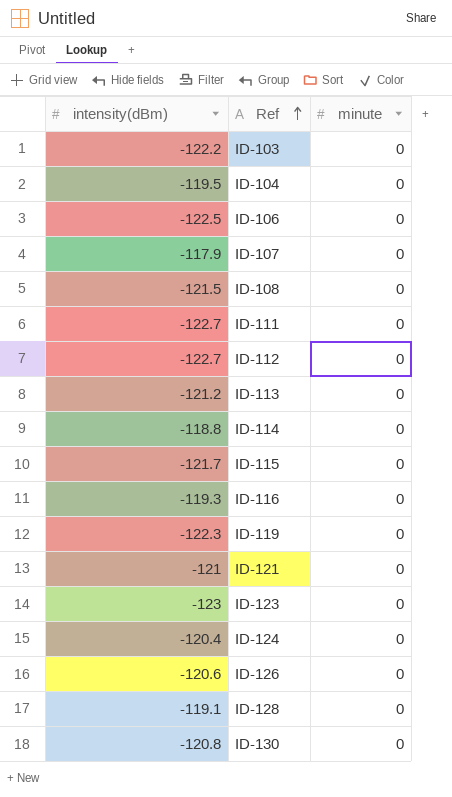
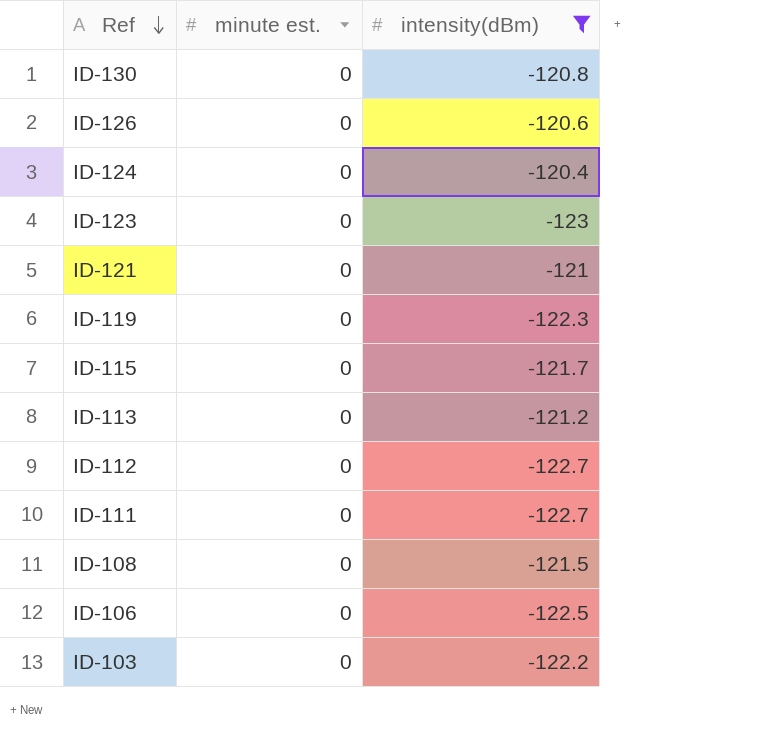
filter: none -> intensity(dBm) <= -120.4
row order: Ref ascending -> Ref descending
column name: minute -> minute est.
column intensity(dBm) | position: 1 -> 3

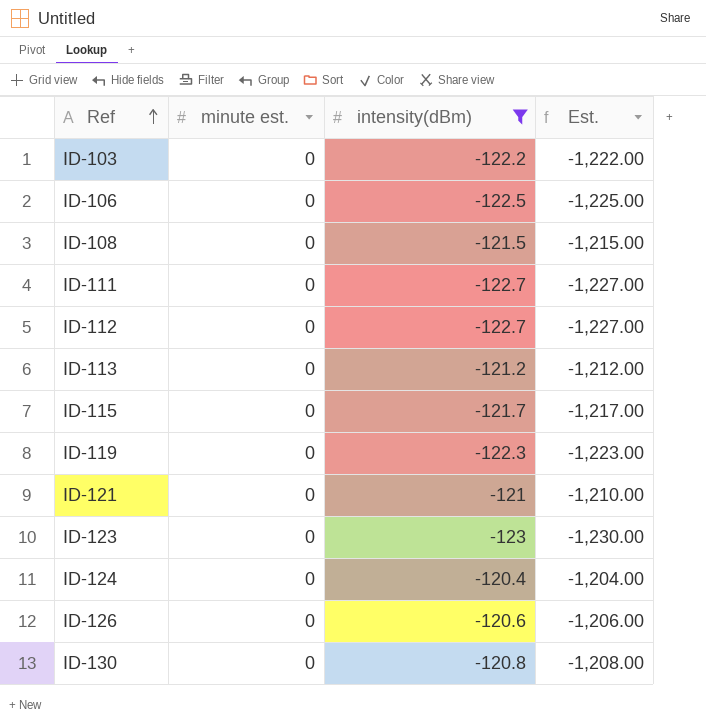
row order: Ref descending -> Ref ascending
column Est. | formula: none -> [intensity(dBm)] * 10

